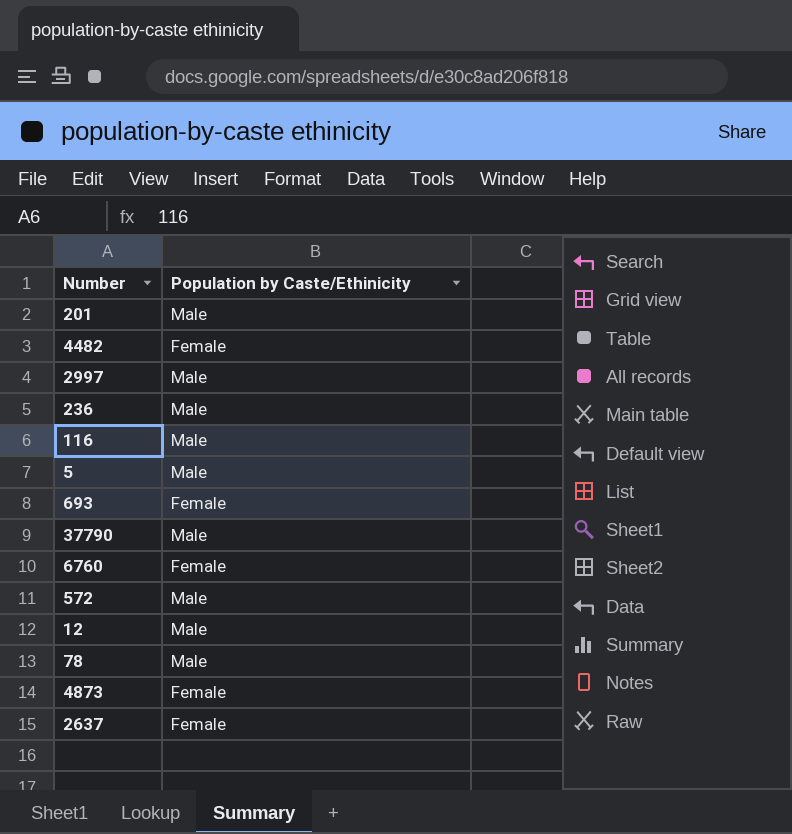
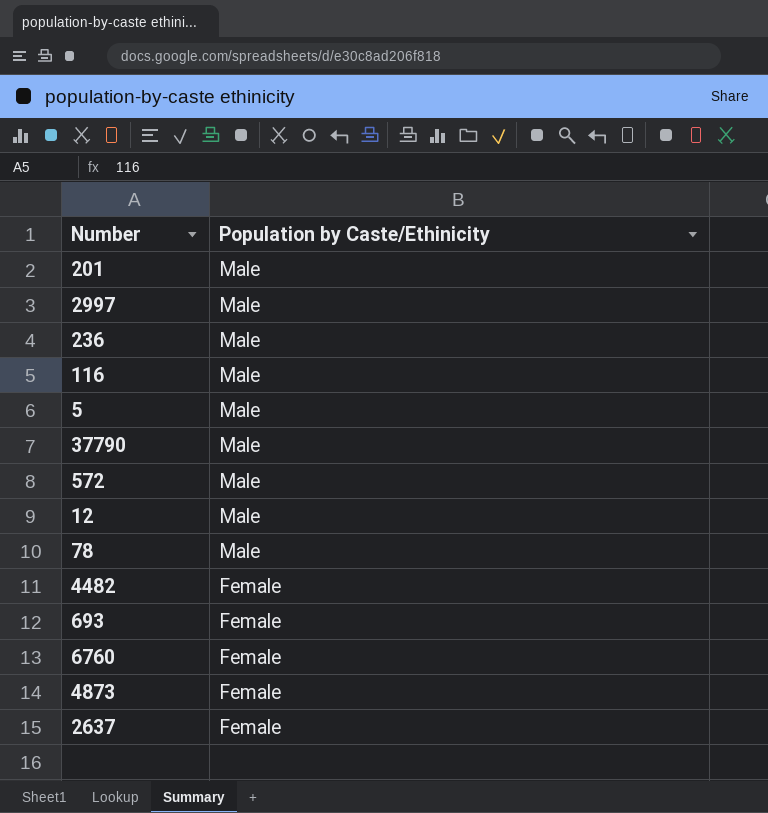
row order: none -> Population by Caste/Ethinicity descending

